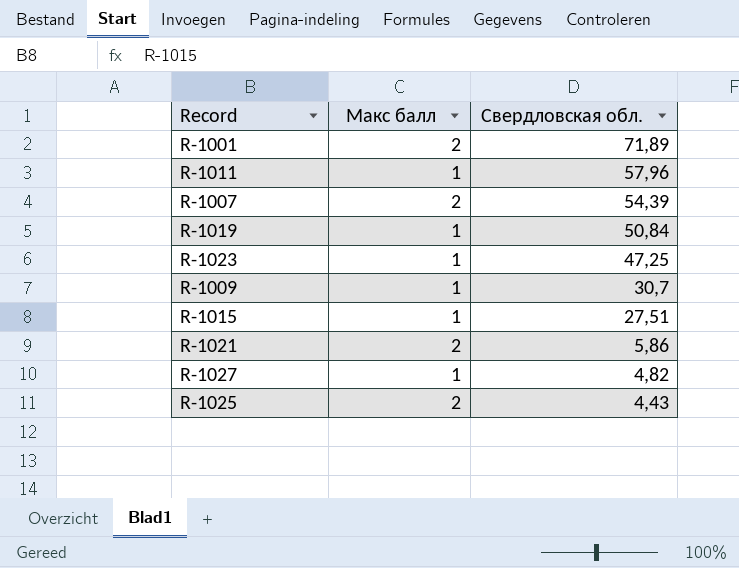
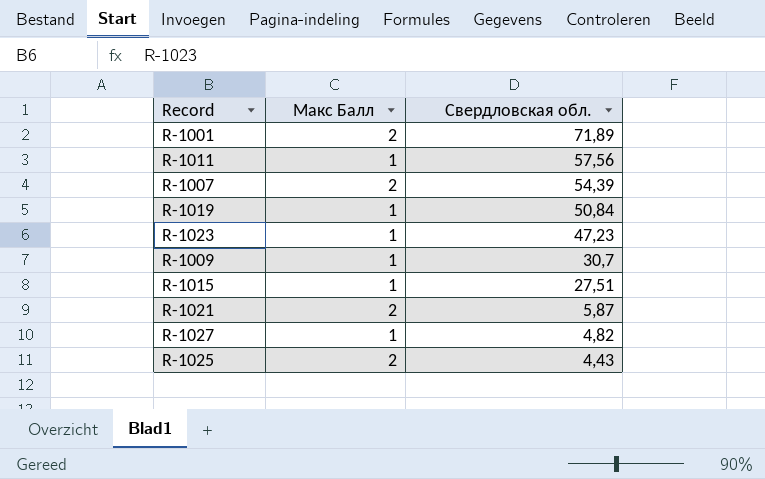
column name: Макс балл -> Макс Балл
R-1011 | Свердловская обл.: 57,96 -> 57,56
R-1023 | Свердловская обл.: 47,25 -> 47,23
R-1021 | Свердловская обл.: 5,86 -> 5,87

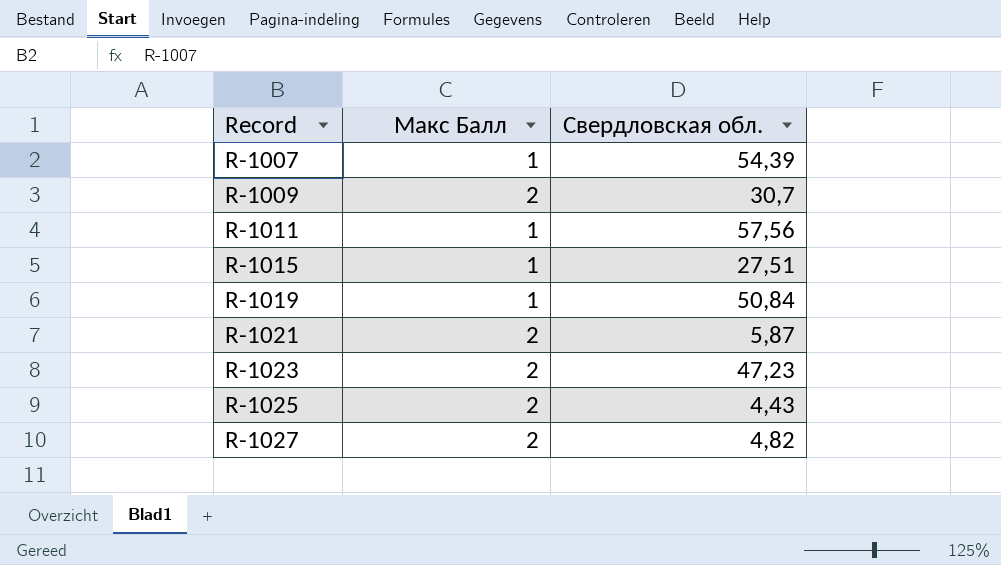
row order: Свердловская обл. descending -> Record ascending
row R-1001: 2 | 71,89 -> none
R-1007 | Макс Балл: 2 -> 1
R-1009 | Макс Балл: 1 -> 2
R-1023 | Макс Балл: 1 -> 2
R-1027 | Макс Балл: 1 -> 2

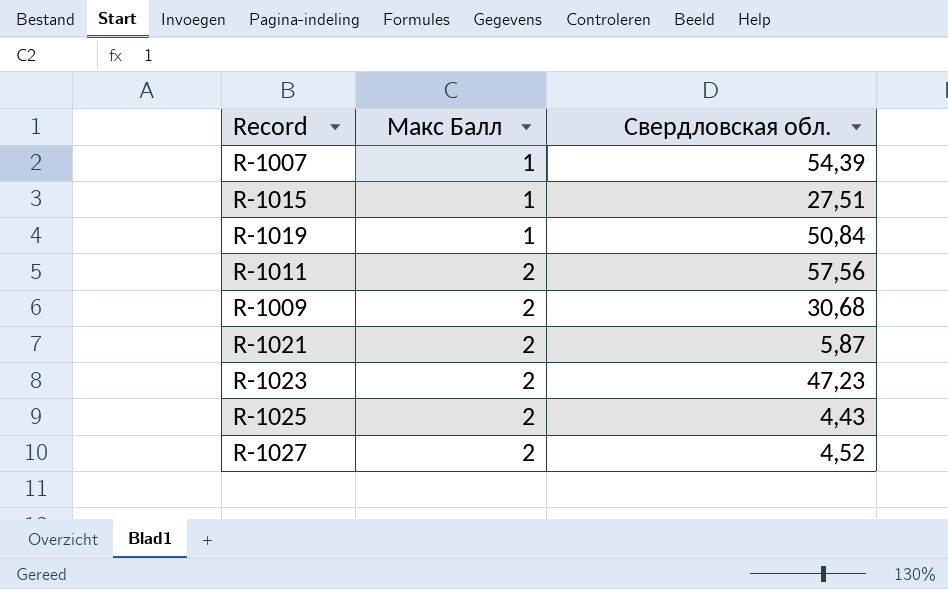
row order: Record ascending -> Макс Балл ascending
R-1011 | Макс Балл: 1 -> 2
R-1009 | Свердловская обл.: 30,7 -> 30,68
R-1027 | Свердловская обл.: 4,82 -> 4,52

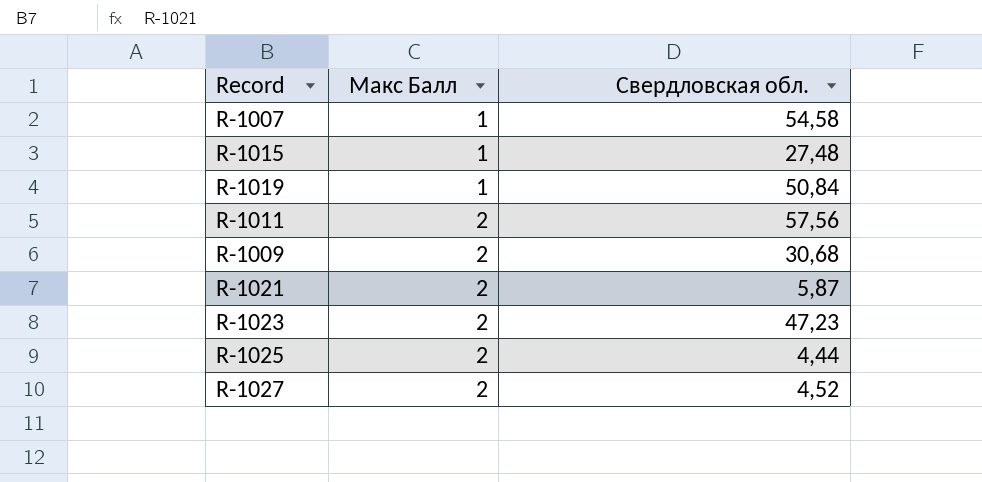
R-1007 | Свердловская обл.: 54,39 -> 54,58
R-1015 | Свердловская обл.: 27,51 -> 27,48
R-1025 | Свердловская обл.: 4,43 -> 4,44

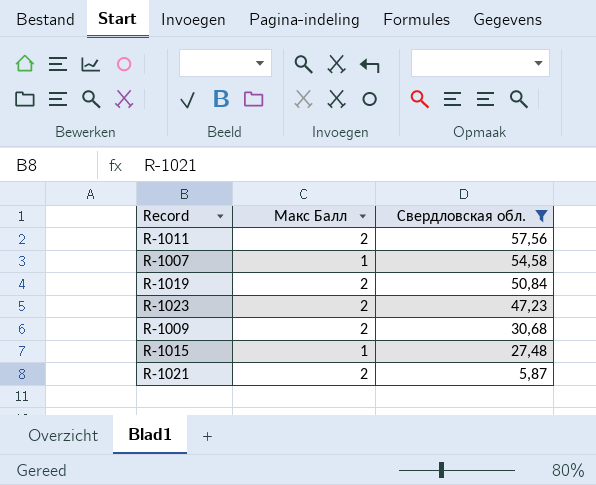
filter: none -> Свердловская обл. >= 5,87
row order: Макс Балл ascending -> Свердловская обл. descending
R-1019 | Макс Балл: 1 -> 2

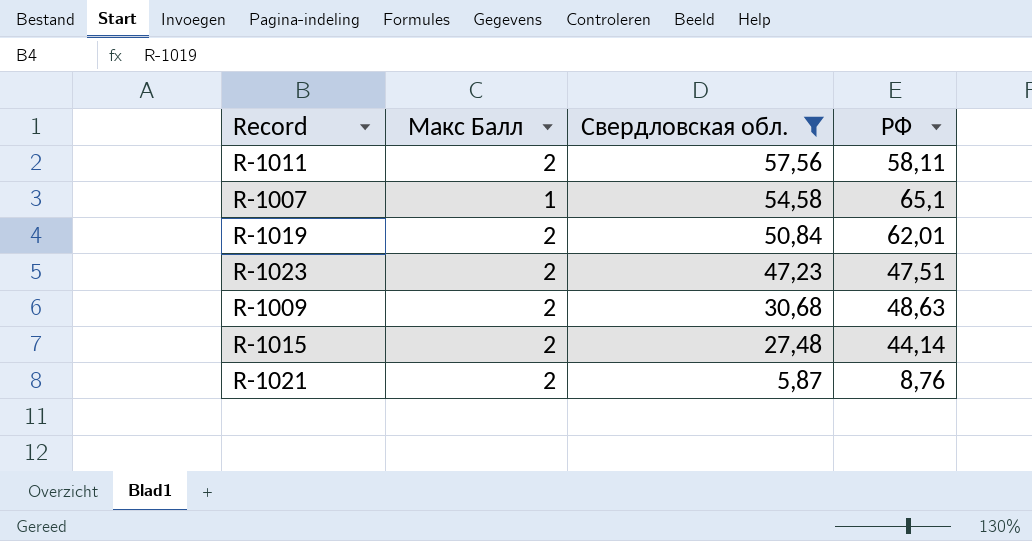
column РФ | position: none -> 4
R-1015 | Макс Балл: 1 -> 2

